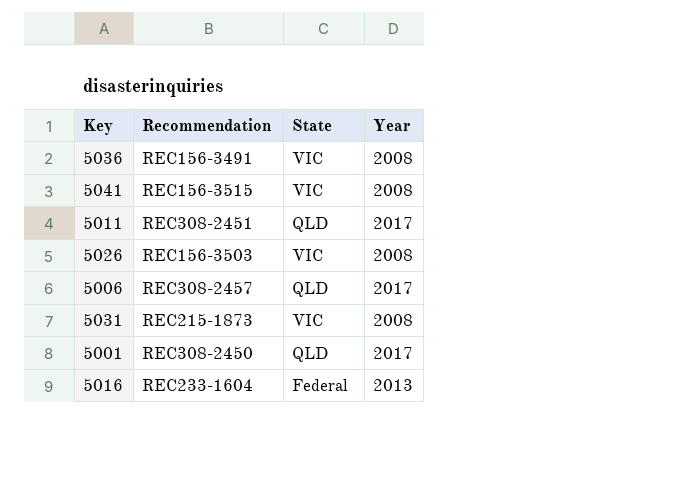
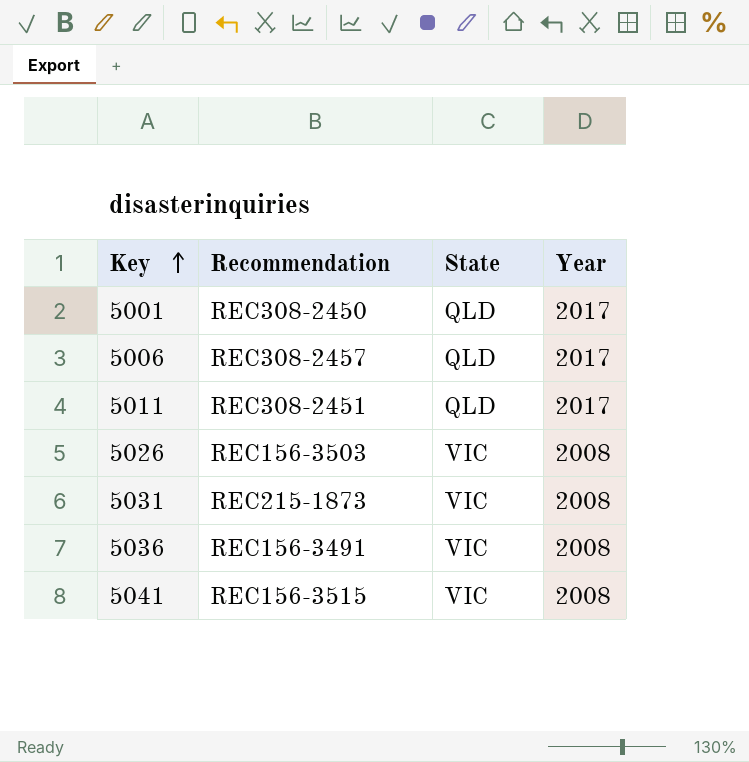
row order: none -> Key ascending
row 5016: REC233-1604 | Federal | 2013 -> none

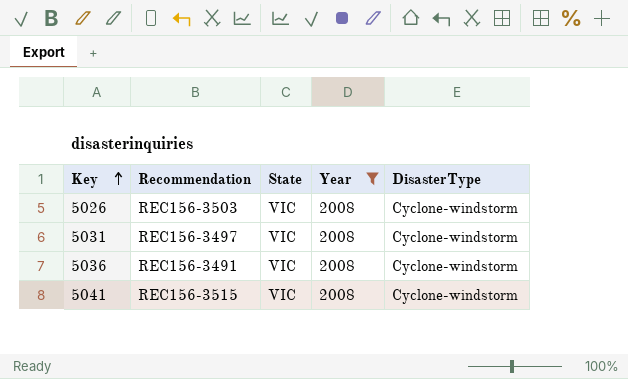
filter: none -> Year = 2008
column DisasterType | position: none -> 5
5031 | Recommendation: REC215-1873 -> REC156-3497

